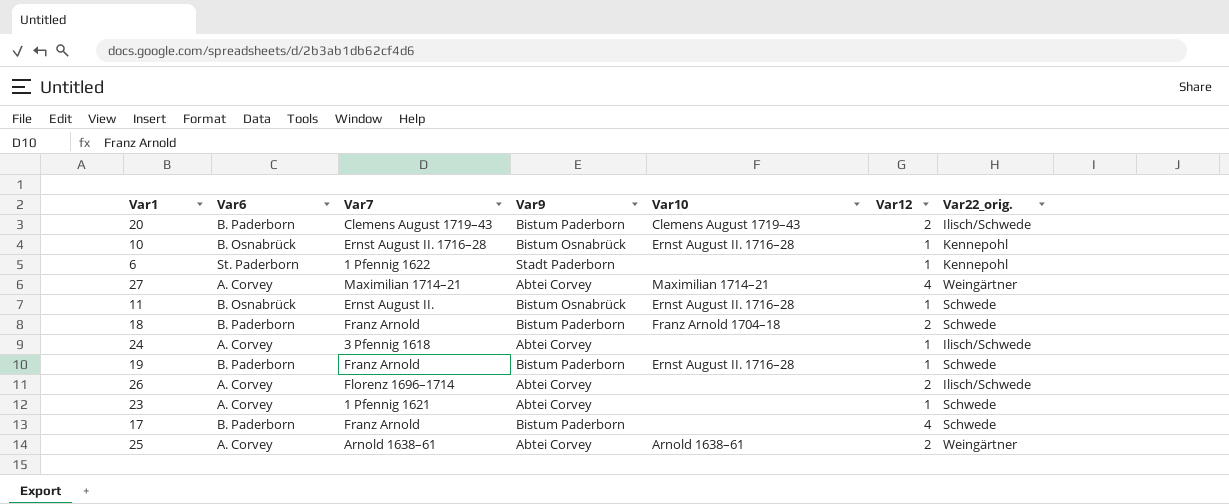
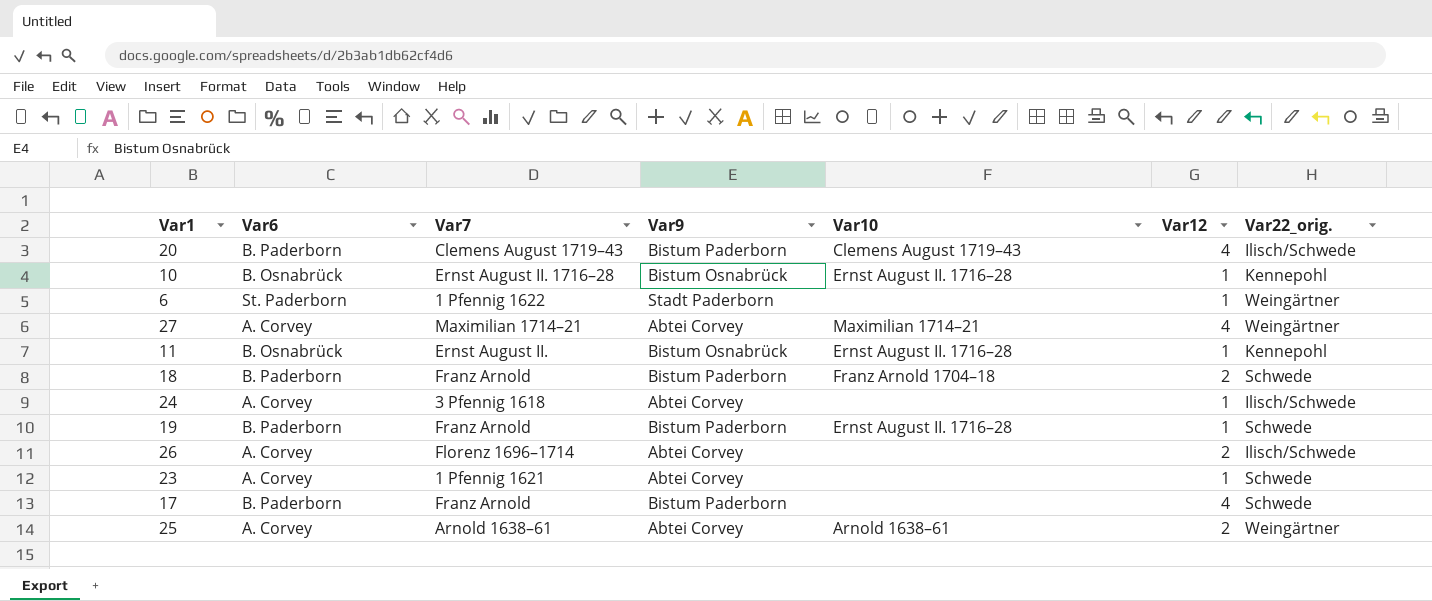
20 | Var12: 2 -> 4
6 | Var22_orig.: Kennepohl -> Weingärtner
11 | Var22_orig.: Schwede -> Kennepohl

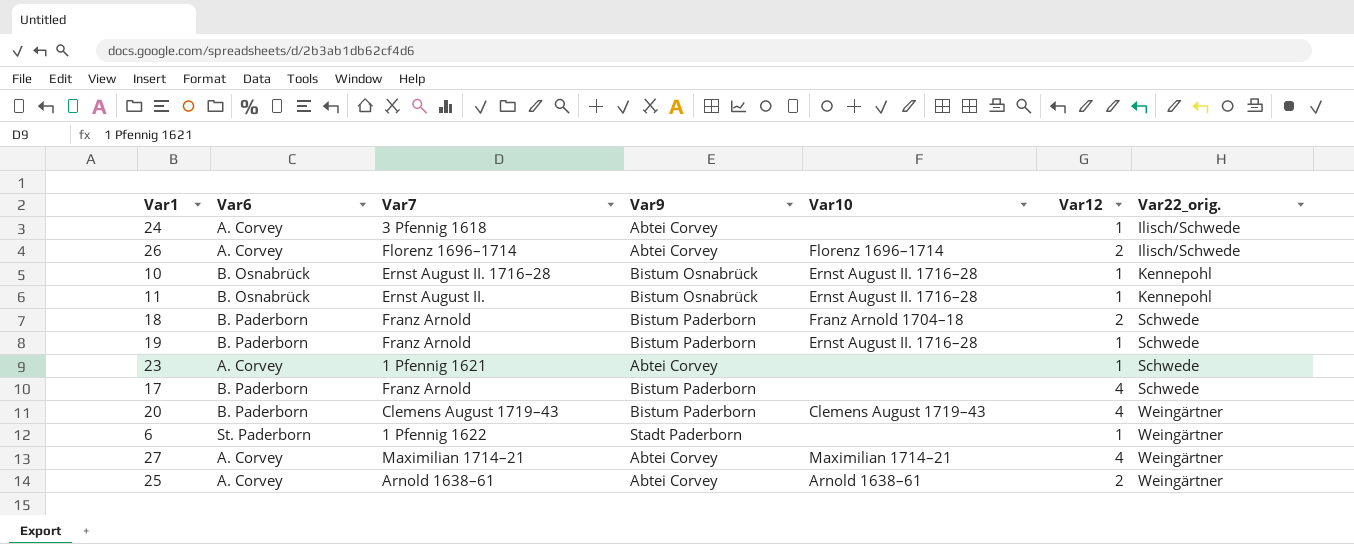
row order: none -> Var22_orig. ascending
26 | Var10: none -> Florenz 1696–1714
20 | Var22_orig.: Ilisch/Schwede -> Weingärtner

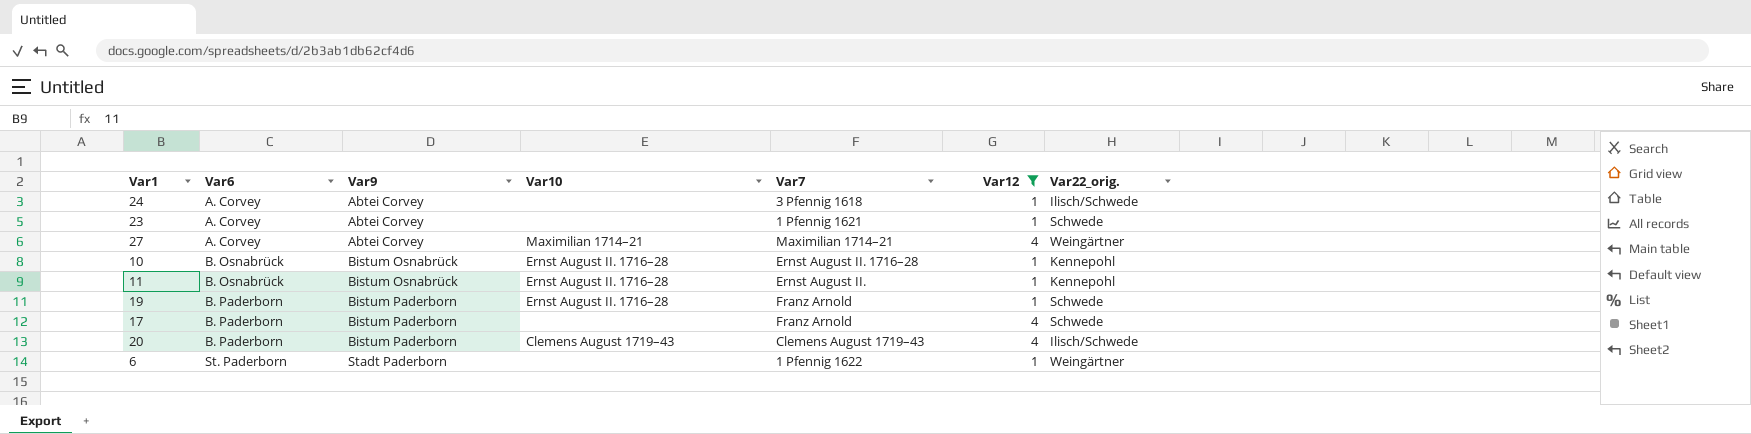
filter: none -> Var12 != 2
row order: Var22_orig. ascending -> Var6 ascending
column Var7 | position: 3 -> 5
20 | Var22_orig.: Weingärtner -> Ilisch/Schwede

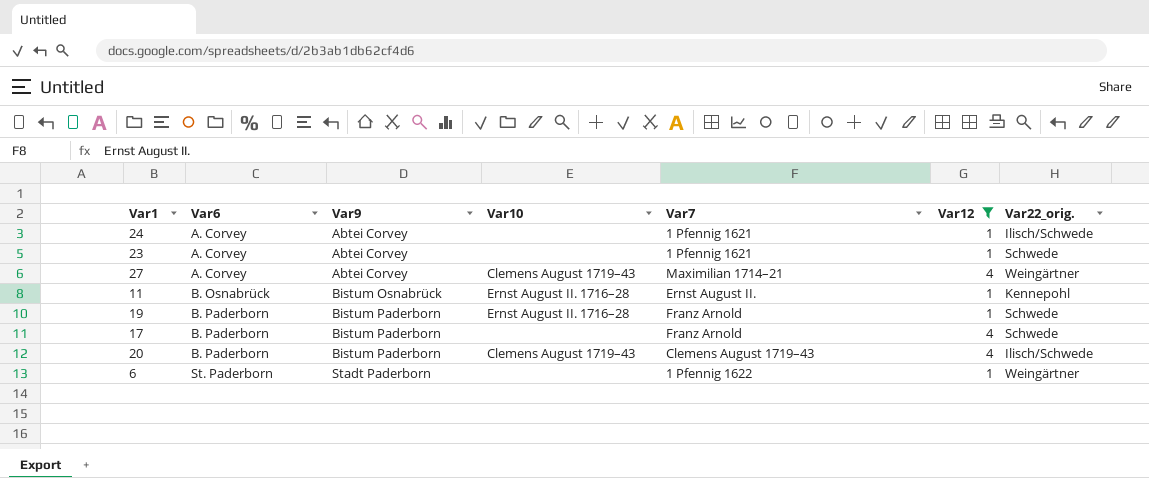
row 10: B. Osnabrück | Bistum Osnabrück | Ernst August II. 1716–28 | Ernst August II. 1716–28 | 1 | Kennepohl -> none
24 | Var7: 3 Pfennig 1618 -> 1 Pfennig 1621
27 | Var10: Maximilian 1714–21 -> Clemens August 1719–43

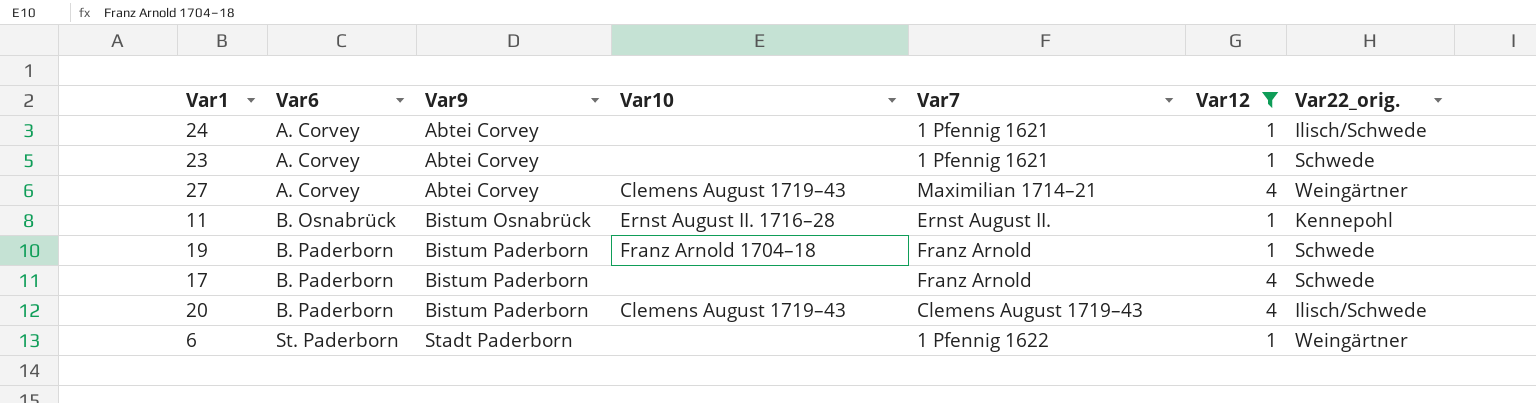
19 | Var10: Ernst August II. 1716–28 -> Franz Arnold 1704–18

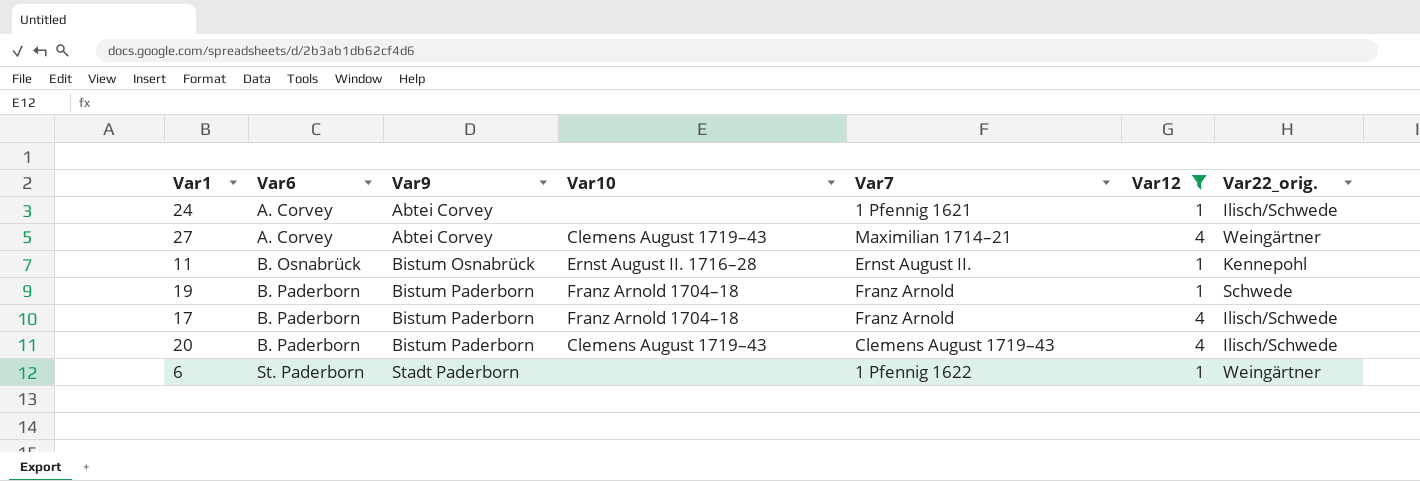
row 23: A. Corvey | Abtei Corvey | none | 1 Pfennig 1621 | 1 | Schwede -> none
17 | Var10: none -> Franz Arnold 1704–18
17 | Var22_orig.: Schwede -> Ilisch/Schwede

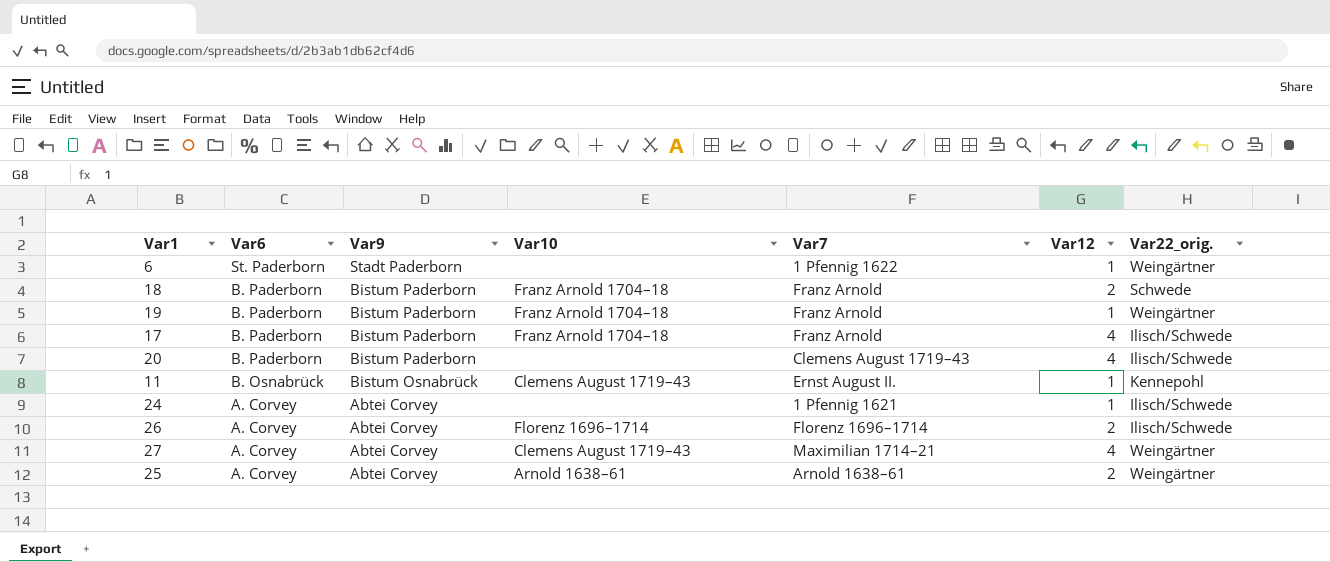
filter: Var12 != 2 -> none
row order: Var6 ascending -> Var6 descending
19 | Var22_orig.: Schwede -> Weingärtner
20 | Var10: Clemens August 1719–43 -> none
11 | Var10: Ernst August II. 1716–28 -> Clemens August 1719–43

